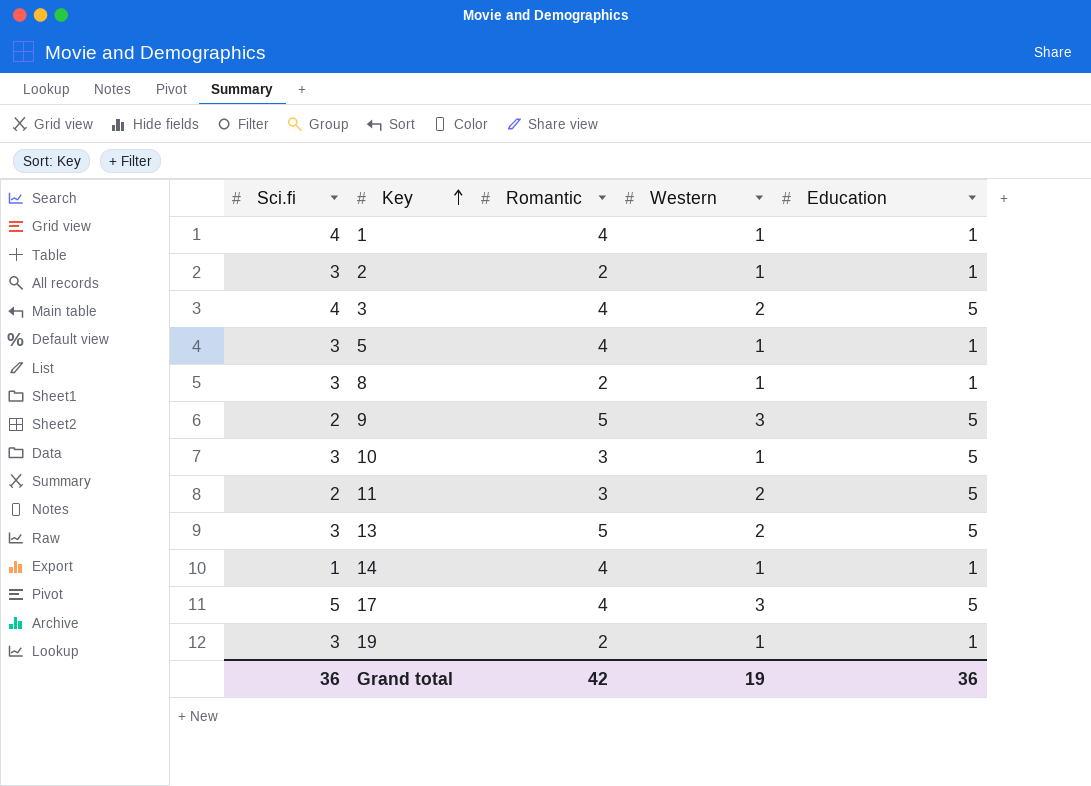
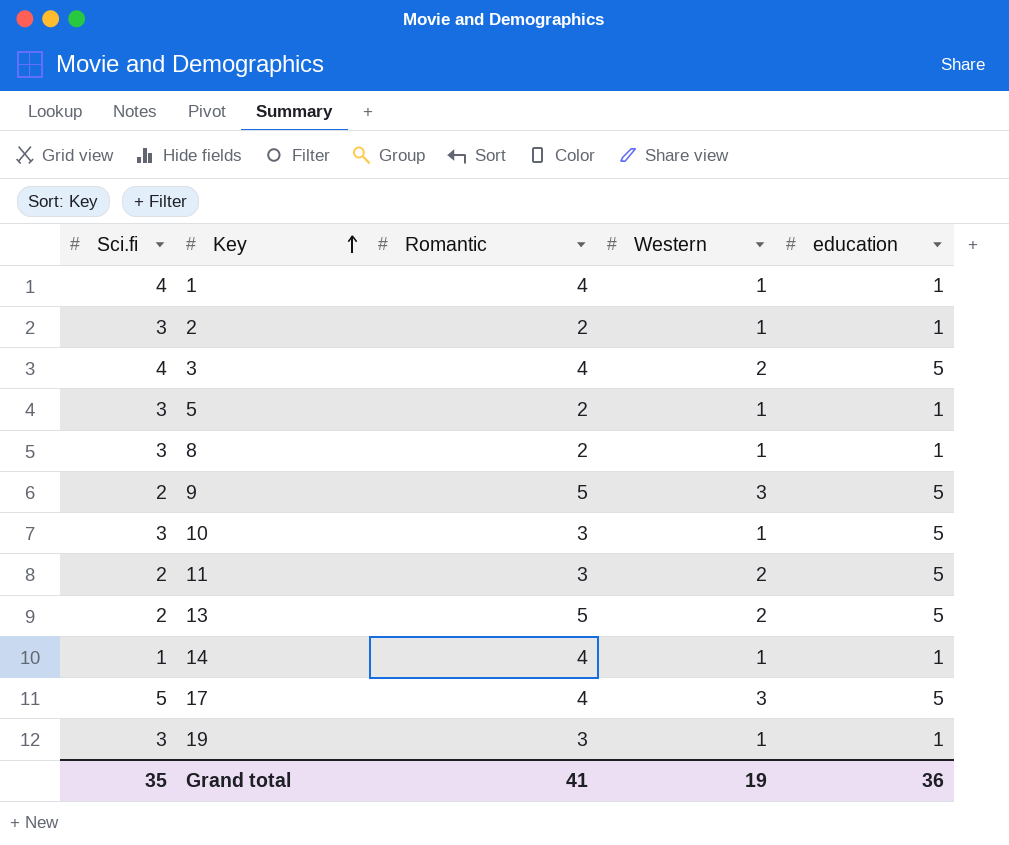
column name: Education -> education
5 | Romantic: 4 -> 2
13 | Sci.fi: 3 -> 2
19 | Romantic: 2 -> 3
Grand total | Sci.fi: 36 -> 35
Grand total | Romantic: 42 -> 41

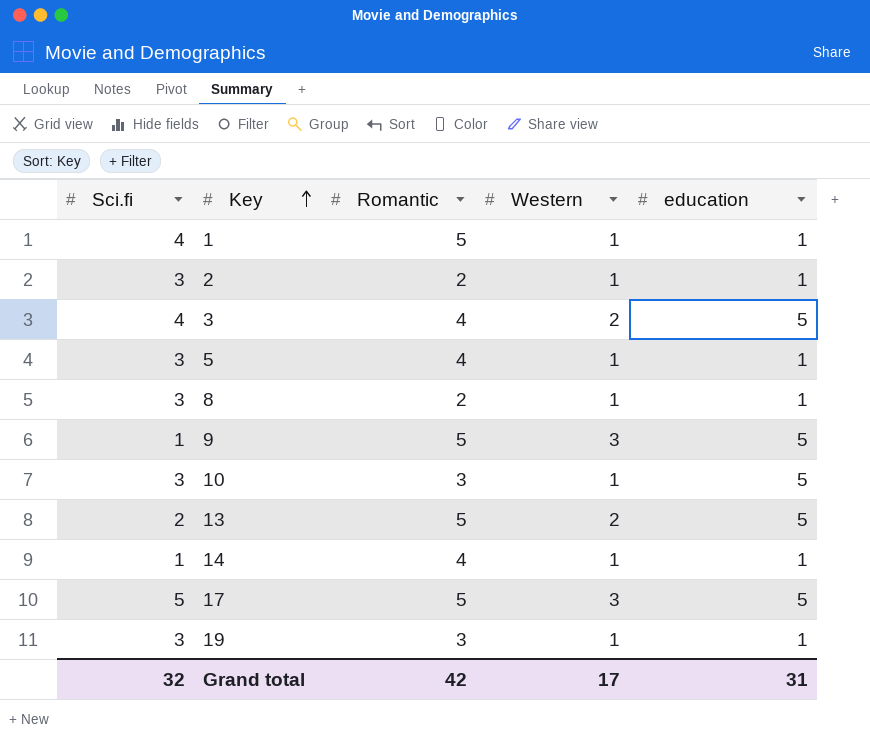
row 11: 2 | 3 | 2 | 5 -> none
1 | Romantic: 4 -> 5
5 | Romantic: 2 -> 4
9 | Sci.fi: 2 -> 1
17 | Romantic: 4 -> 5
Grand total | Sci.fi: 35 -> 32
Grand total | Romantic: 41 -> 42
Grand total | Western: 19 -> 17
Grand total | education: 36 -> 31

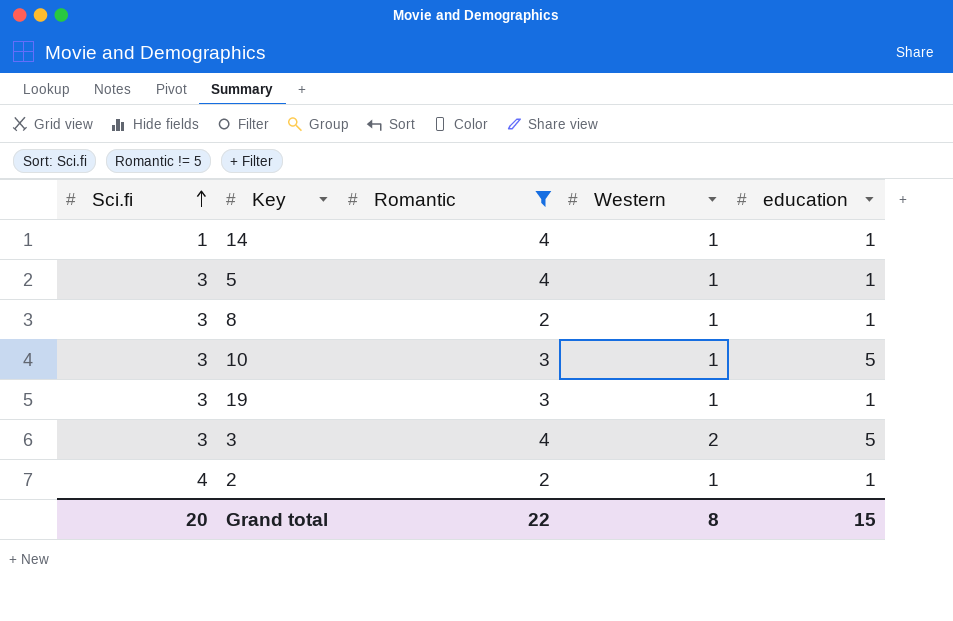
filter: none -> Romantic != 5
row order: Key ascending -> Sci.fi ascending
3 | Sci.fi: 4 -> 3
2 | Sci.fi: 3 -> 4
Grand total | Sci.fi: 32 -> 20
Grand total | Romantic: 42 -> 22
Grand total | Western: 17 -> 8
Grand total | education: 31 -> 15

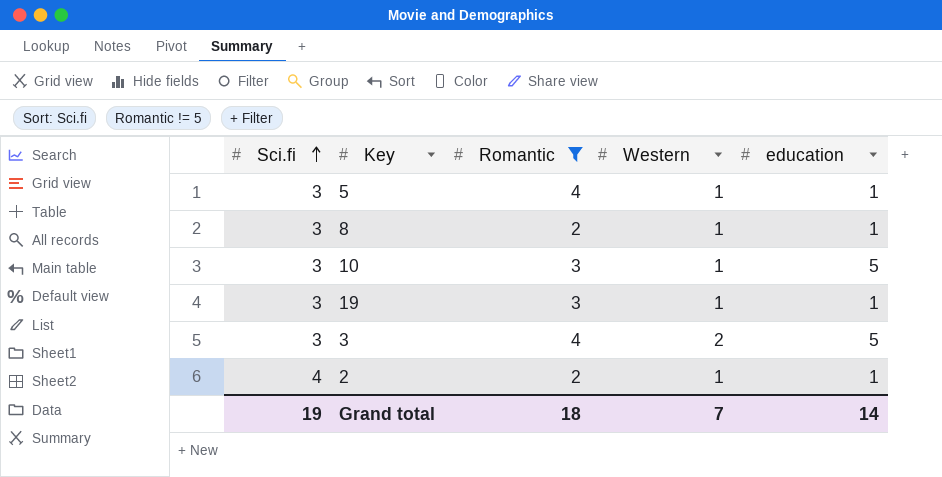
row 14: 1 | 4 | 1 | 1 -> none
Grand total | Sci.fi: 20 -> 19
Grand total | Romantic: 22 -> 18
Grand total | Western: 8 -> 7
Grand total | education: 15 -> 14

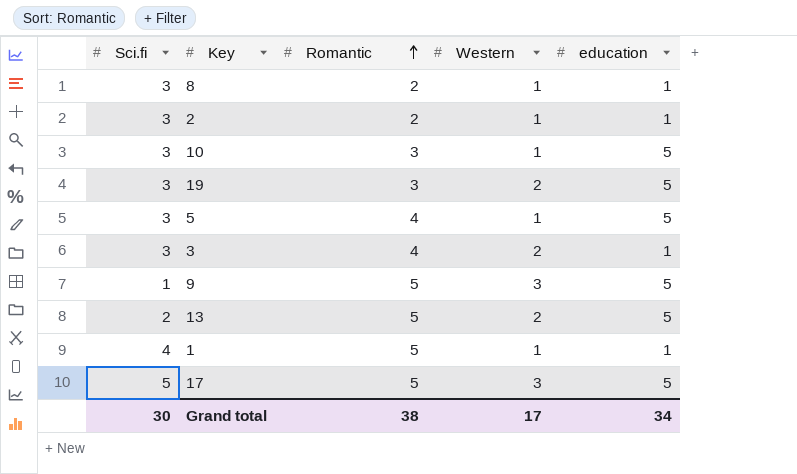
filter: Romantic != 5 -> none
row order: Sci.fi ascending -> Romantic ascending
2 | Sci.fi: 4 -> 3
19 | Western: 1 -> 2
19 | education: 1 -> 5
5 | education: 1 -> 5
3 | education: 5 -> 1
Grand total | Sci.fi: 19 -> 30
Grand total | Romantic: 18 -> 38
Grand total | Western: 7 -> 17
Grand total | education: 14 -> 34

